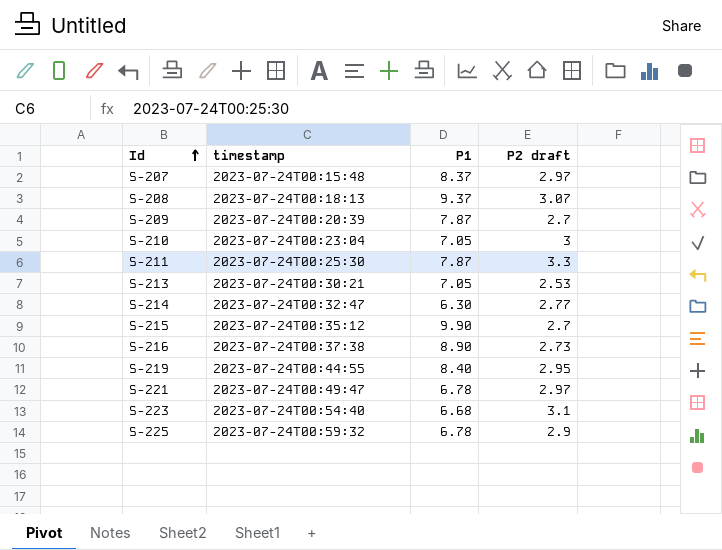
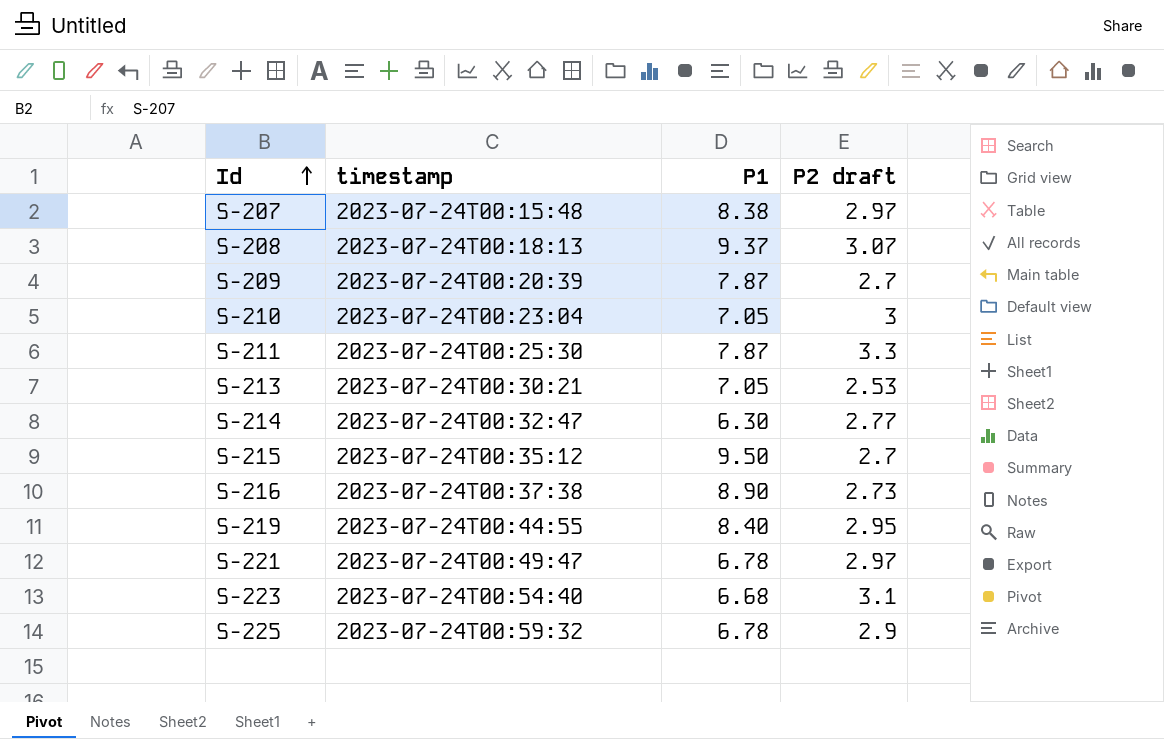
S-207 | P1: 8.37 -> 8.38
S-215 | P1: 9.90 -> 9.50

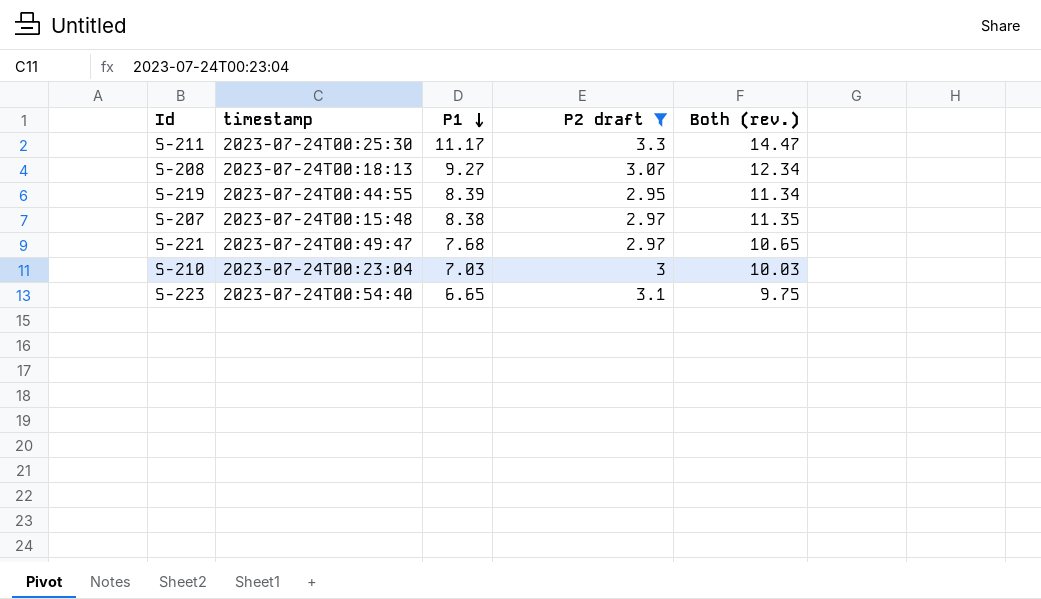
filter: none -> P2 draft >= 2.95
row order: Id ascending -> P1 descending
column Both (rev.) | formula: none -> [P1] + [P2 draft]
S-211 | P1: 7.87 -> 11.17
S-208 | P1: 9.37 -> 9.27
S-219 | P1: 8.40 -> 8.39
S-221 | P1: 6.78 -> 7.68
S-210 | P1: 7.05 -> 7.03
S-223 | P1: 6.68 -> 6.65

